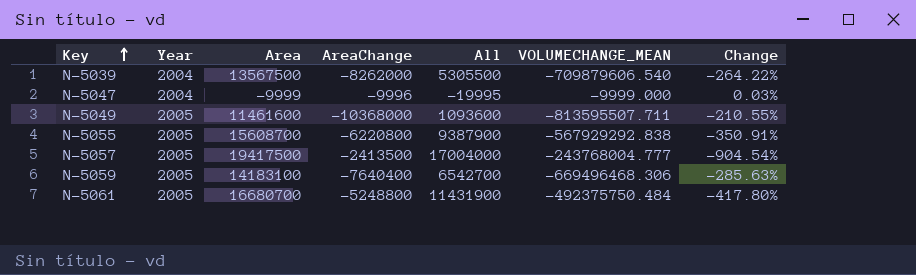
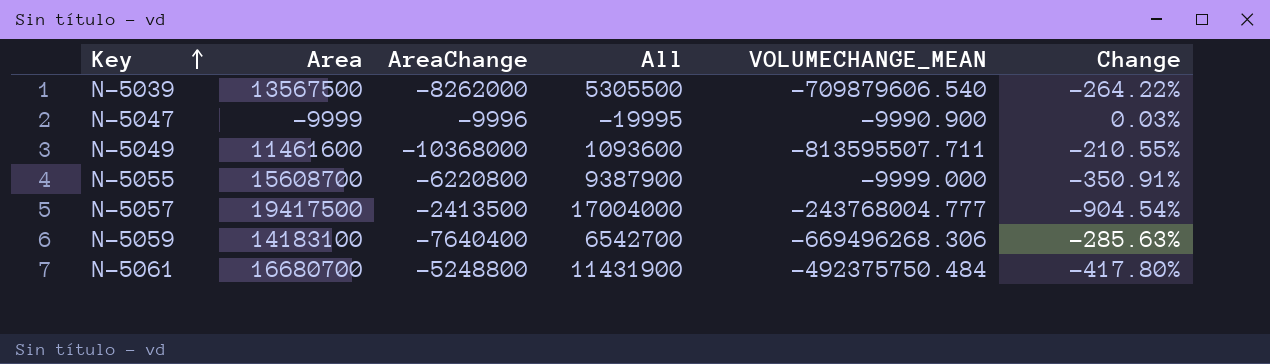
column Year | position: 2 -> none
N-5047 | VOLUMECHANGE_MEAN: -9999.000 -> -9990.900
N-5055 | VOLUMECHANGE_MEAN: -567929292.838 -> -9999.000
N-5059 | VOLUMECHANGE_MEAN: -669496468.306 -> -669496268.306

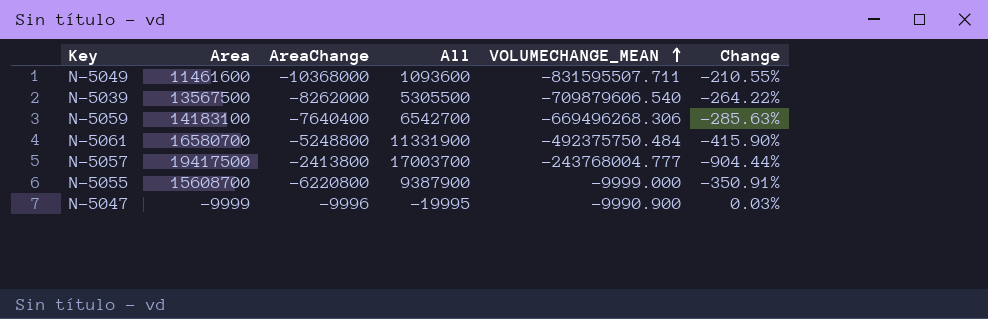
row order: Key ascending -> VOLUMECHANGE_MEAN ascending
N-5049 | VOLUMECHANGE_MEAN: -813595507.711 -> -831595507.711
N-5061 | Area: 16680700 -> 16580700
N-5061 | All: 11431900 -> 11331900
N-5061 | Change: -417.80% -> -415.90%
N-5057 | AreaChange: -2413500 -> -2413800
N-5057 | All: 17004000 -> 17003700
N-5057 | Change: -904.54% -> -904.44%

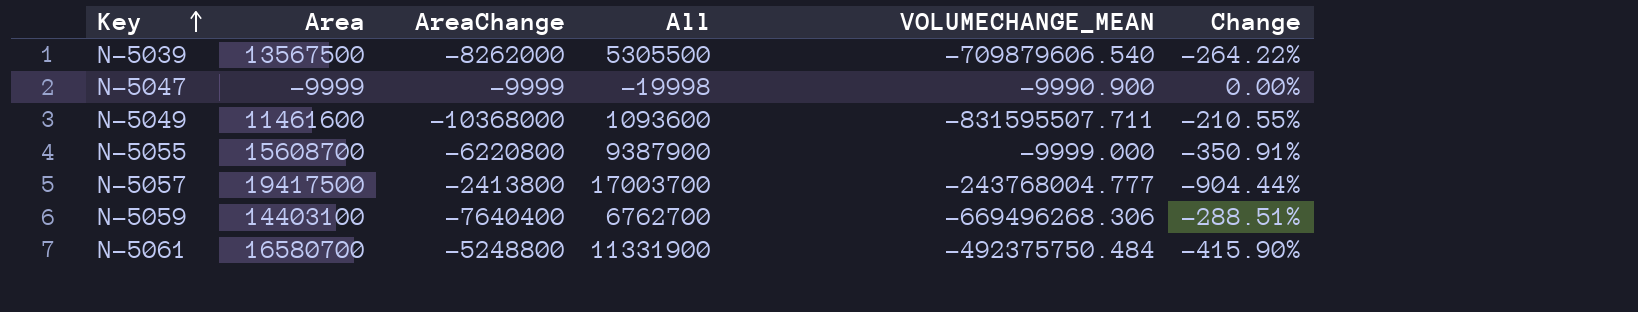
row order: VOLUMECHANGE_MEAN ascending -> Key ascending
N-5047 | AreaChange: -9996 -> -9999
N-5047 | All: -19995 -> -19998
N-5047 | Change: 0.03% -> 0.00%
N-5059 | Area: 14183100 -> 14403100
N-5059 | All: 6542700 -> 6762700
N-5059 | Change: -285.63% -> -288.51%

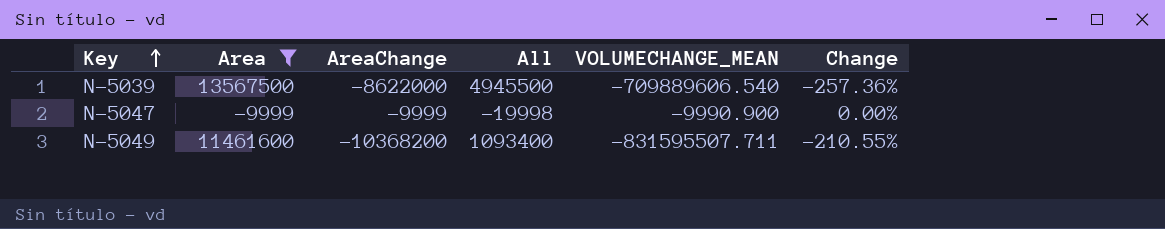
filter: none -> Area <= 13567500
N-5039 | AreaChange: -8262000 -> -8622000
N-5039 | All: 5305500 -> 4945500
N-5039 | VOLUMECHANGE_MEAN: -709879606.540 -> -709889606.540
N-5039 | Change: -264.22% -> -257.36%
N-5049 | AreaChange: -10368000 -> -10368200
N-5049 | All: 1093600 -> 1093400

